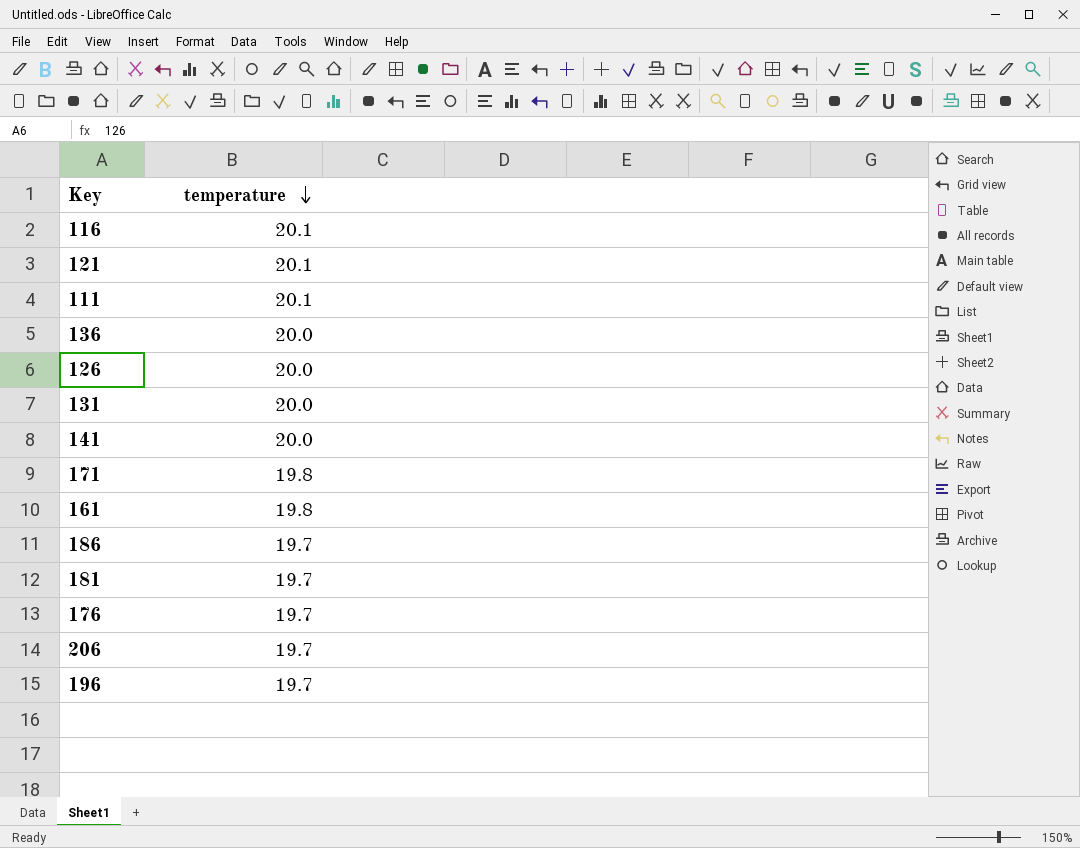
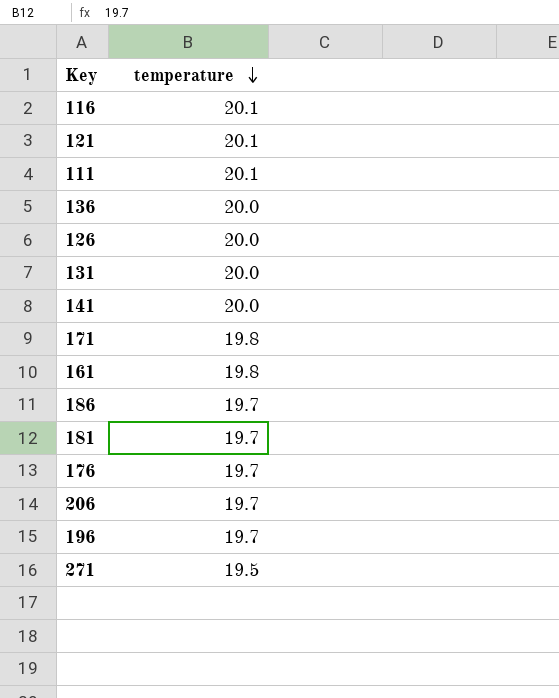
row 271: none -> 19.5

